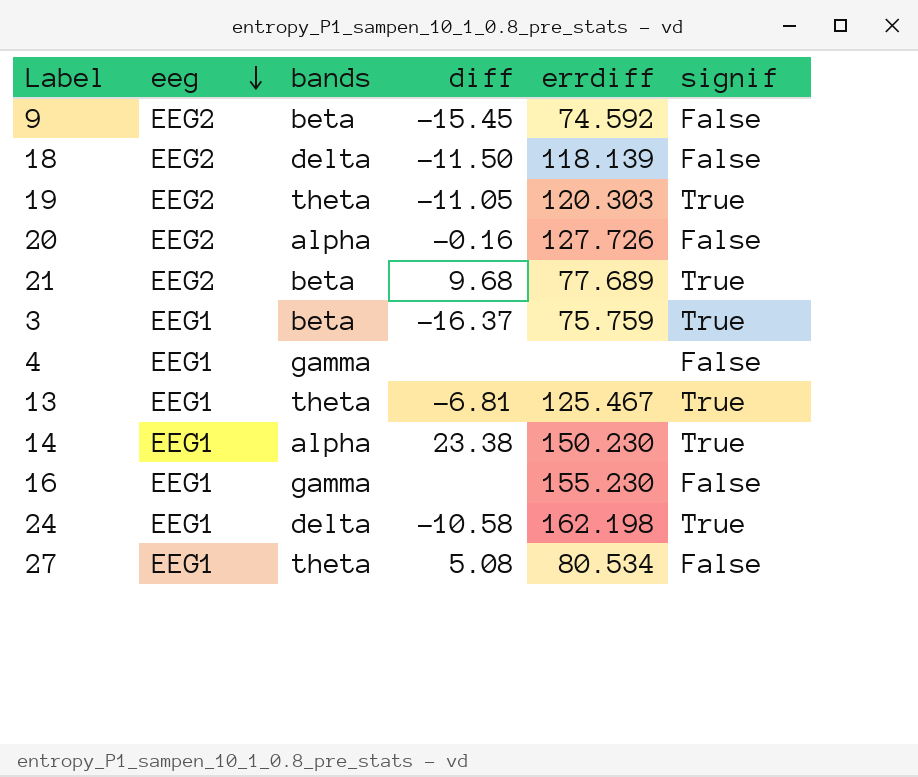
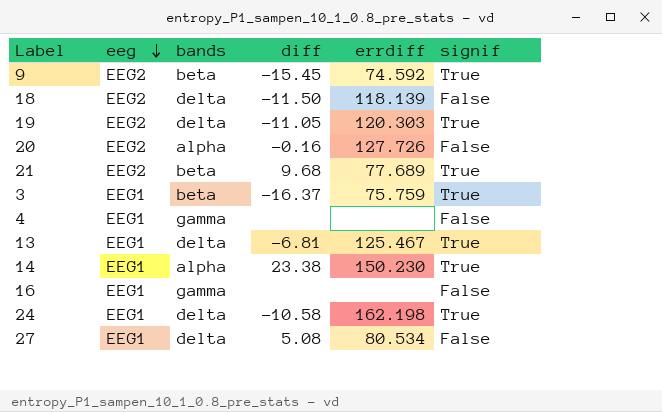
9 | signif: False -> True
19 | bands: theta -> delta
13 | bands: theta -> delta
16 | errdiff: 155.230 -> none
27 | bands: theta -> delta

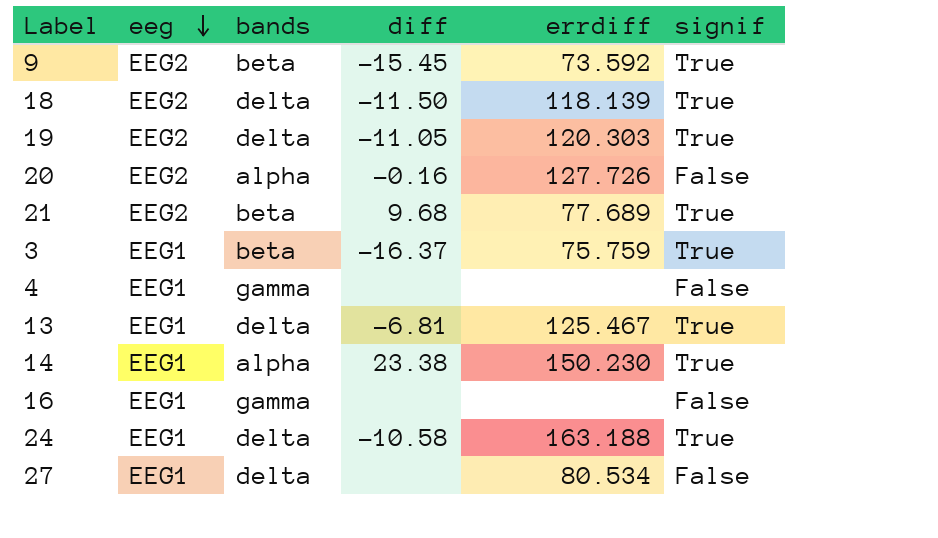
9 | errdiff: 74.592 -> 73.592
18 | signif: False -> True
24 | errdiff: 162.198 -> 163.188
27 | diff: 5.08 -> none

